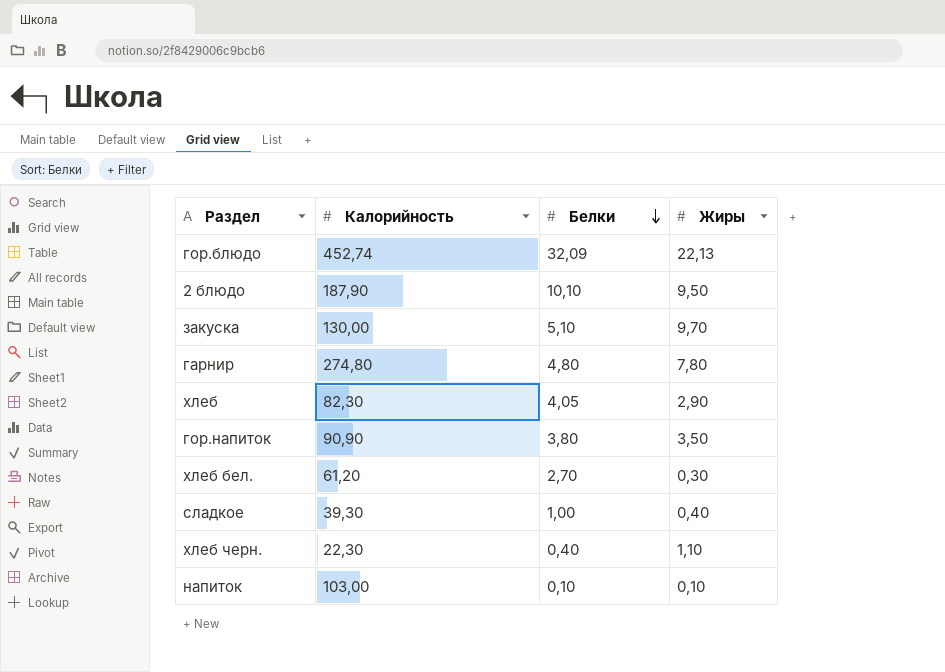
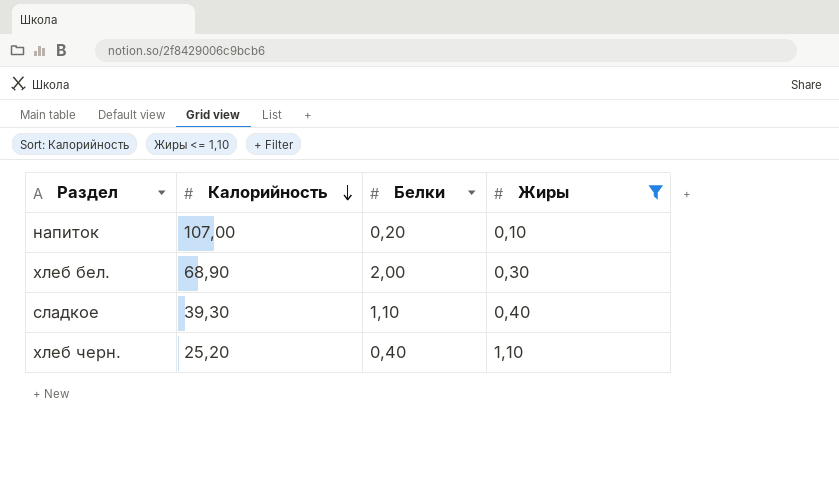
filter: none -> Жиры <= 1,10
row order: Белки descending -> Калорийность descending
напиток | Калорийность: 103,00 -> 107,00
напиток | Белки: 0,10 -> 0,20
хлеб бел. | Калорийность: 61,20 -> 68,90
хлеб бел. | Белки: 2,70 -> 2,00
сладкое | Белки: 1,00 -> 1,10
хлеб черн. | Калорийность: 22,30 -> 25,20

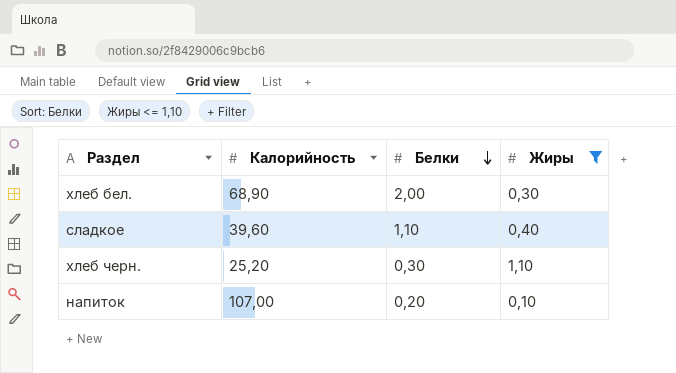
row order: Калорийность descending -> Белки descending
сладкое | Калорийность: 39,30 -> 39,60
хлеб черн. | Белки: 0,40 -> 0,30

